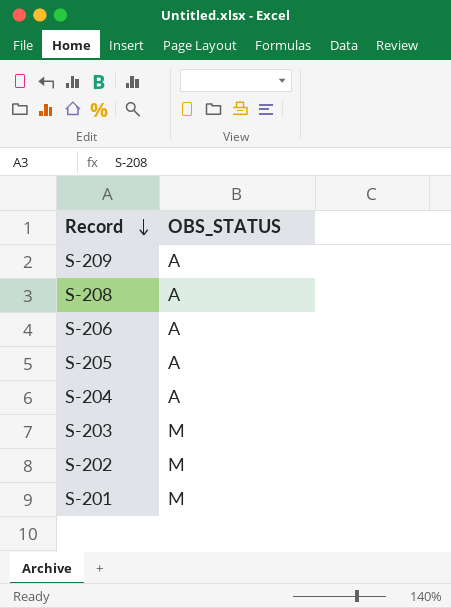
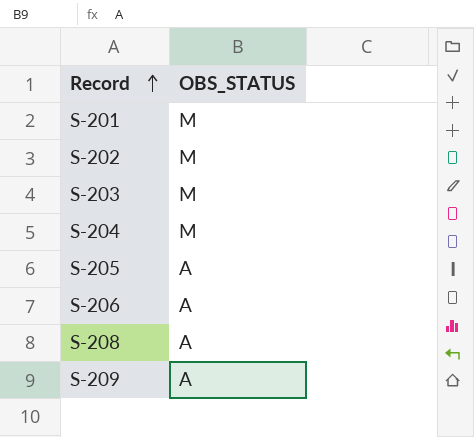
row order: Record descending -> Record ascending
S-204 | OBS_STATUS: A -> M

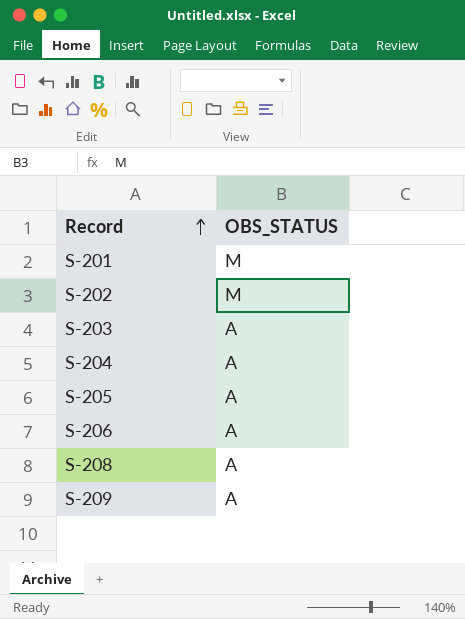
S-203 | OBS_STATUS: M -> A
S-204 | OBS_STATUS: M -> A

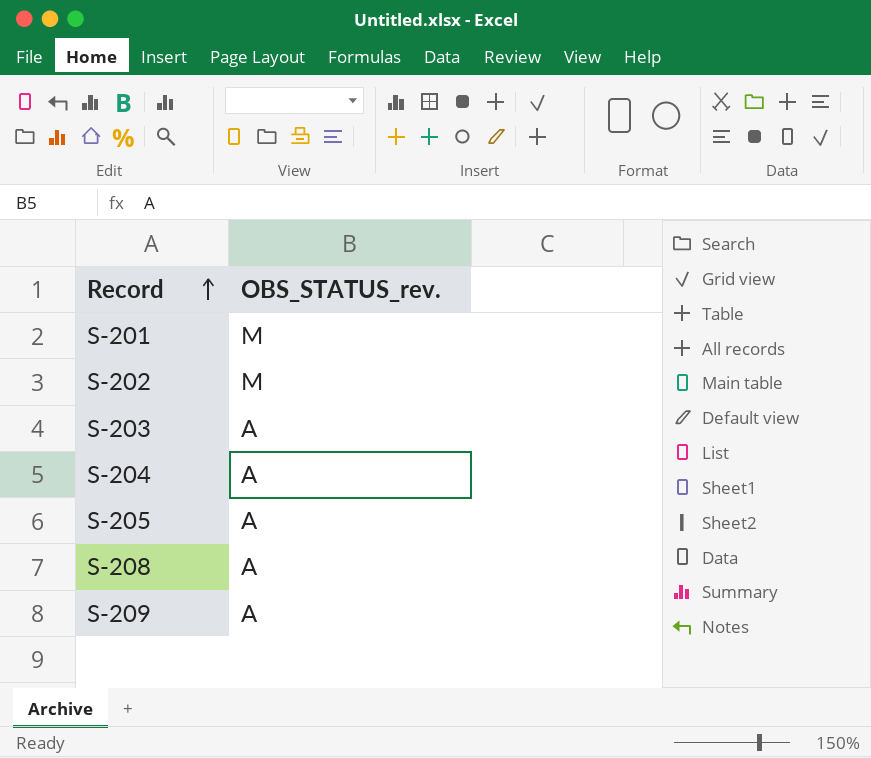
column name: OBS_STATUS -> OBS_STATUS_rev.
row S-206: A -> none

